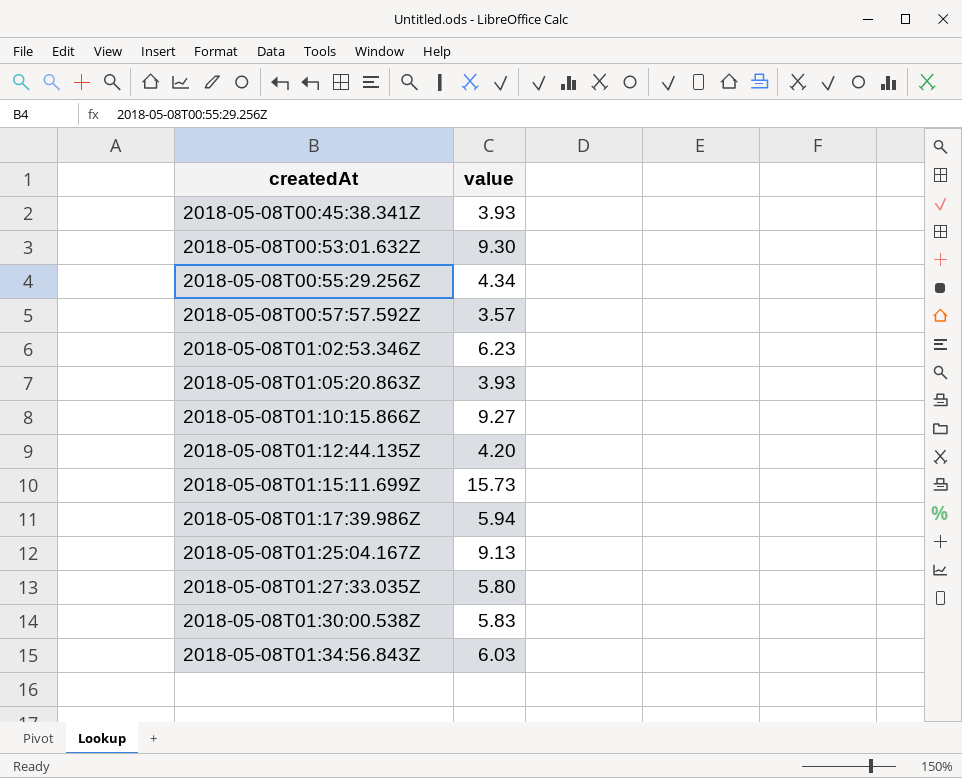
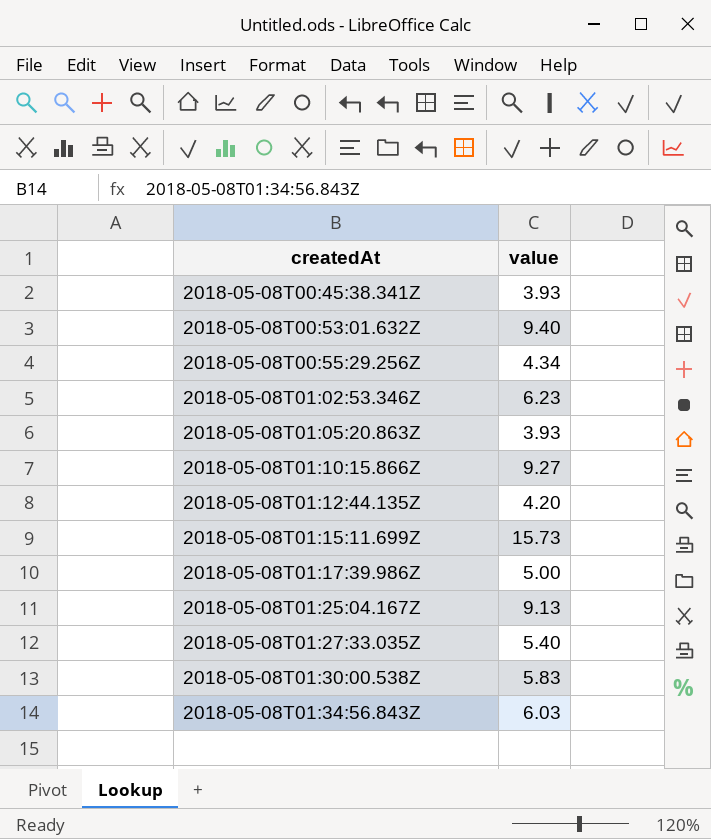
row 2018-05-08T00:57:57.592Z: 3.57 -> none
2018-05-08T00:53:01.632Z | value: 9.30 -> 9.40
2018-05-08T01:17:39.986Z | value: 5.94 -> 5.00
2018-05-08T01:27:33.035Z | value: 5.80 -> 5.40

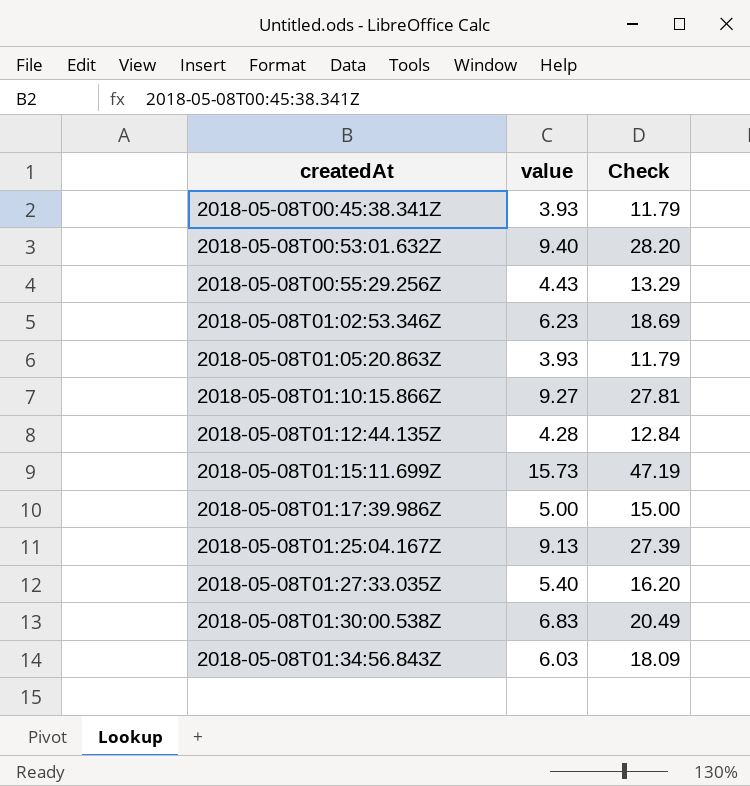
column Check | formula: none -> [value] * 3
2018-05-08T00:55:29.256Z | value: 4.34 -> 4.43
2018-05-08T01:12:44.135Z | value: 4.20 -> 4.28
2018-05-08T01:30:00.538Z | value: 5.83 -> 6.83

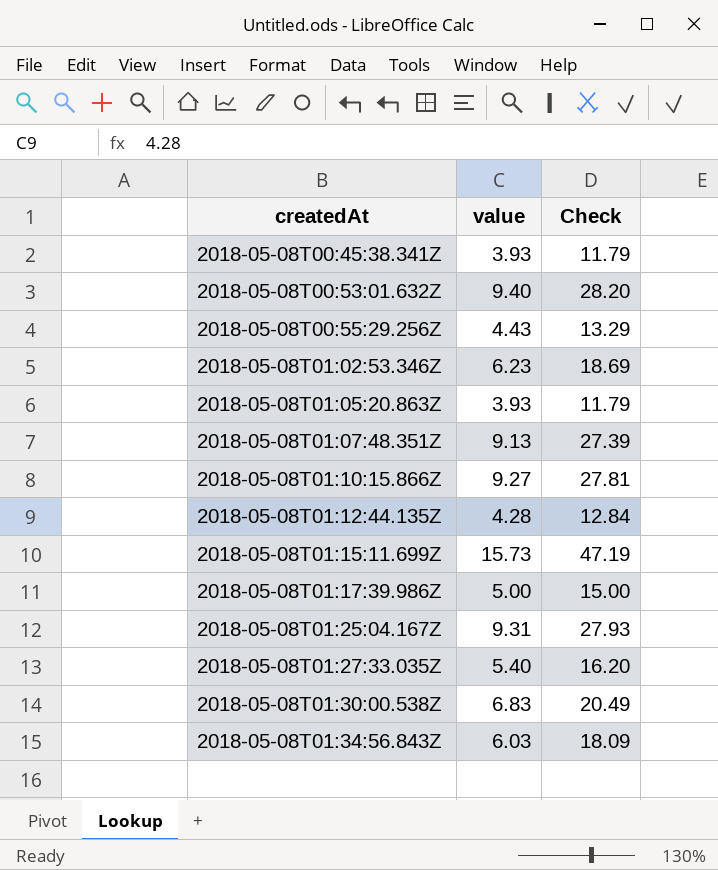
row 2018-05-08T01:07:48.351Z: none -> 9.13 | 27.39
2018-05-08T01:25:04.167Z | value: 9.13 -> 9.31
2018-05-08T01:25:04.167Z | Check: 27.39 -> 27.93

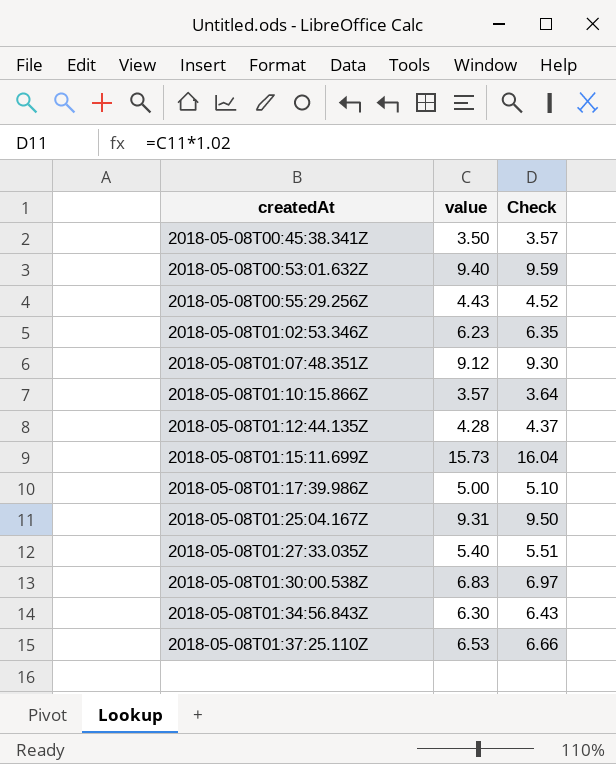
column Check | formula: [value] * 3 -> [value] * 1.02
row 2018-05-08T01:05:20.863Z: 3.93 | 11.79 -> none
2018-05-08T00:45:38.341Z | value: 3.93 -> 3.50
2018-05-08T01:07:48.351Z | value: 9.13 -> 9.12
2018-05-08T01:10:15.866Z | value: 9.27 -> 3.57
2018-05-08T01:34:56.843Z | value: 6.03 -> 6.30
row 2018-05-08T01:37:25.110Z: none -> 6.53 | 6.66

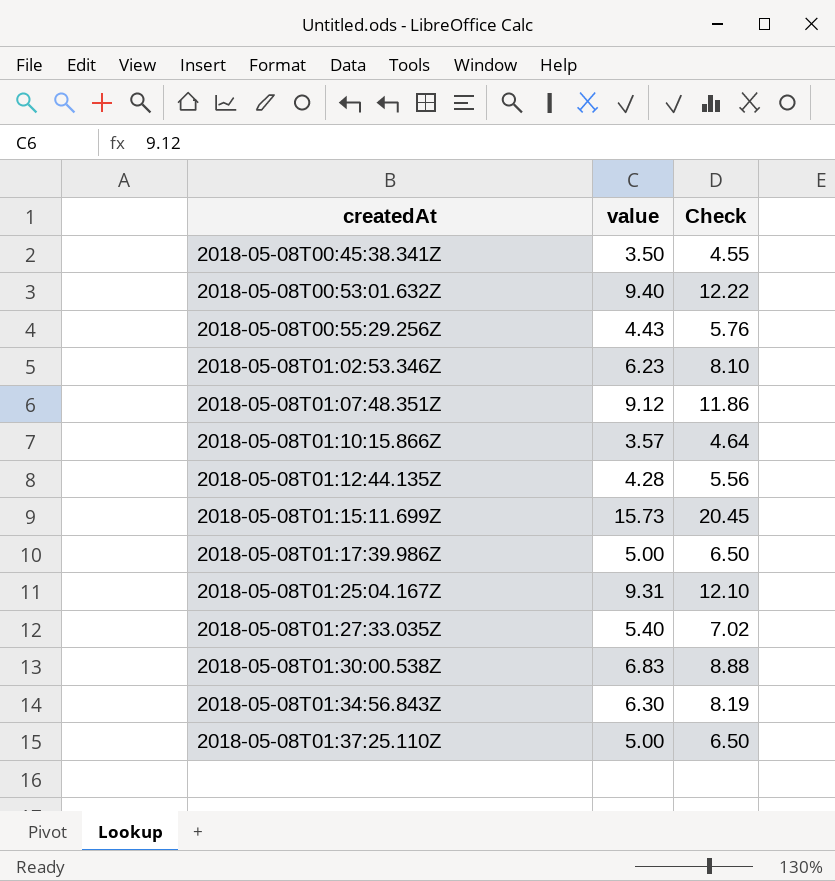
column Check | formula: [value] * 1.02 -> [value] * 1.3
2018-05-08T01:37:25.110Z | value: 6.53 -> 5.00

